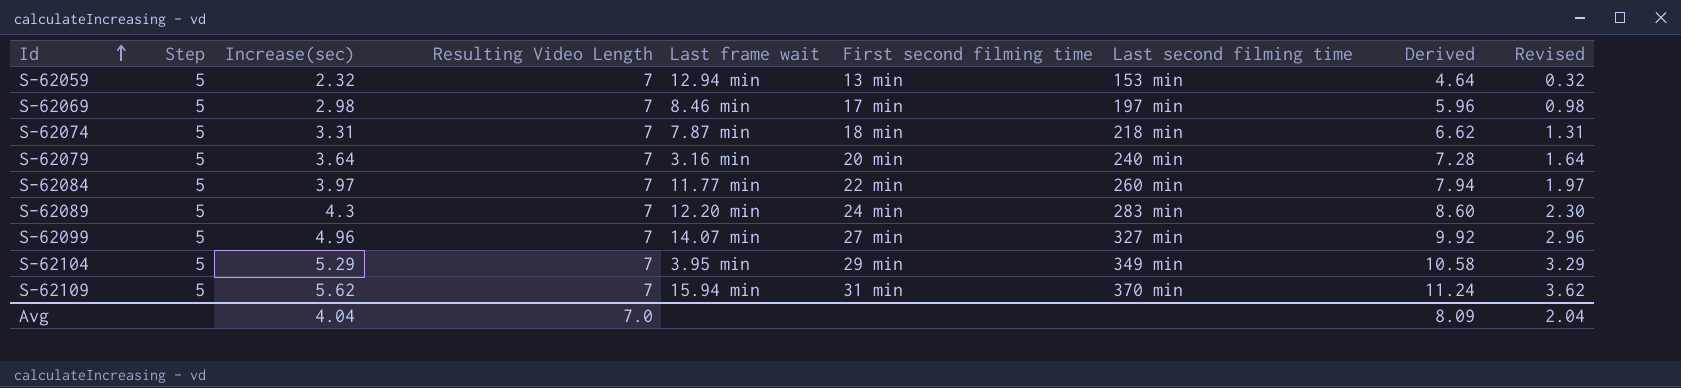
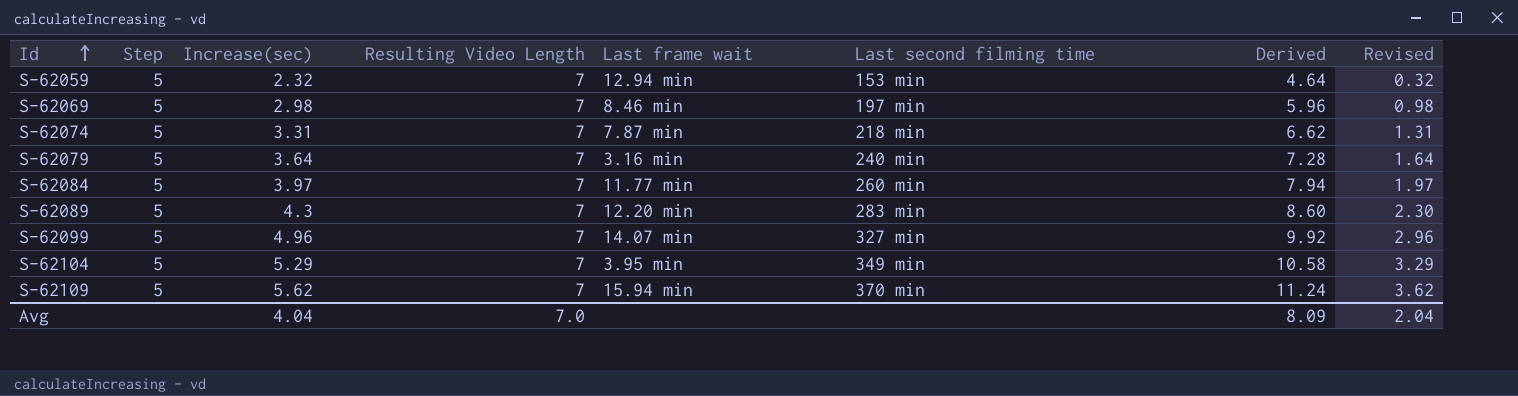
column First second filming time | position: 6 -> none

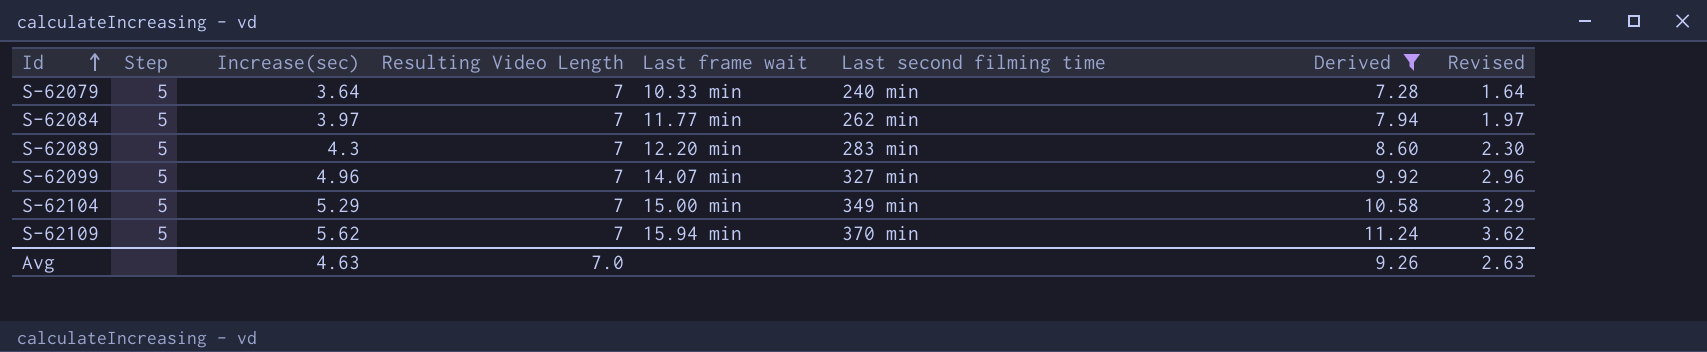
filter: none -> Derived >= 7.28
S-62079 | Last frame wait: 3.16 min -> 10.33 min
S-62084 | Last second filming time: 260 min -> 262 min
S-62104 | Last frame wait: 3.95 min -> 15.00 min
Avg | Increase(sec): 4.04 -> 4.63
Avg | Derived: 8.09 -> 9.26
Avg | Revised: 2.04 -> 2.63

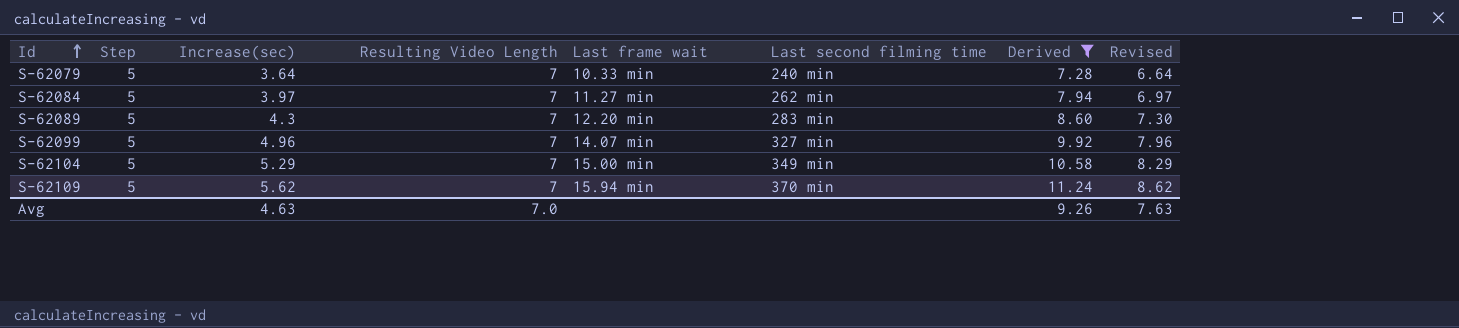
column Revised | formula: [Increase(sec)] - 2 -> [Increase(sec)] + 3
S-62084 | Last frame wait: 11.77 min -> 11.27 min
Avg | Revised: 2.63 -> 7.63

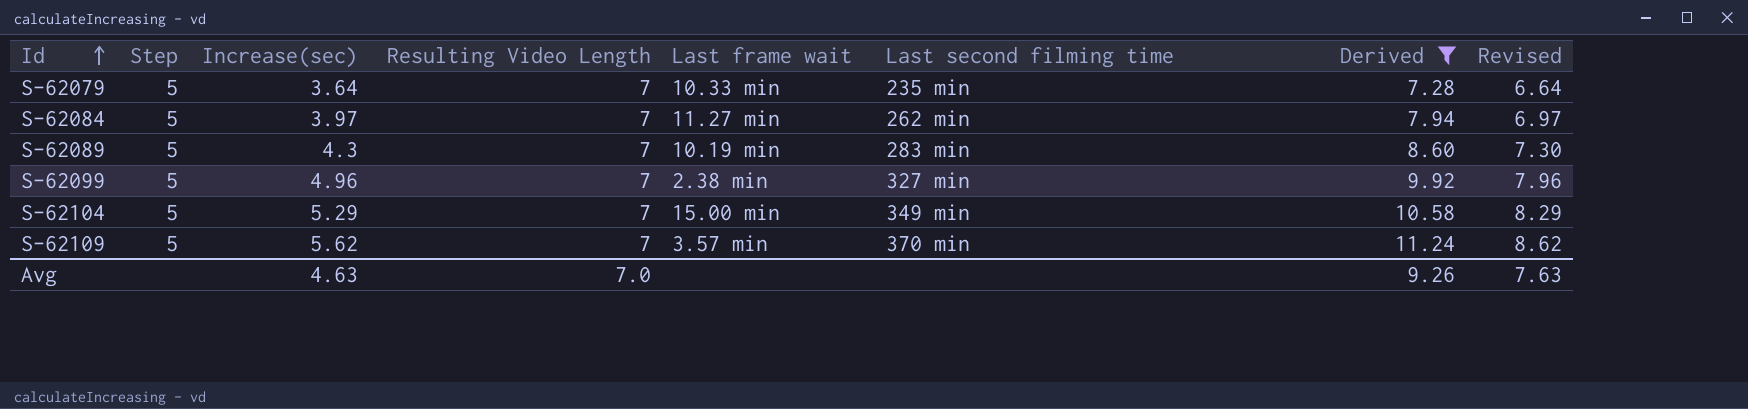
S-62079 | Last second filming time: 240 min -> 235 min
S-62089 | Last frame wait: 12.20 min -> 10.19 min
S-62099 | Last frame wait: 14.07 min -> 2.38 min
S-62109 | Last frame wait: 15.94 min -> 3.57 min

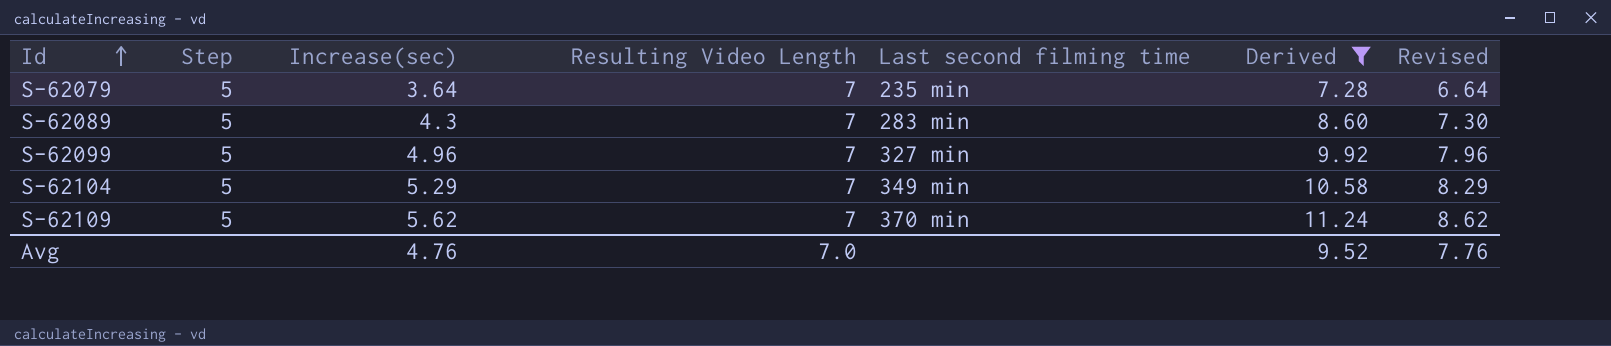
column Last frame wait | position: 5 -> none
row S-62084: 5 | 3.97 | 7 | 11.27 min | 262 min | 7.94 | 6.97 -> none
Avg | Increase(sec): 4.63 -> 4.76
Avg | Derived: 9.26 -> 9.52
Avg | Revised: 7.63 -> 7.76

